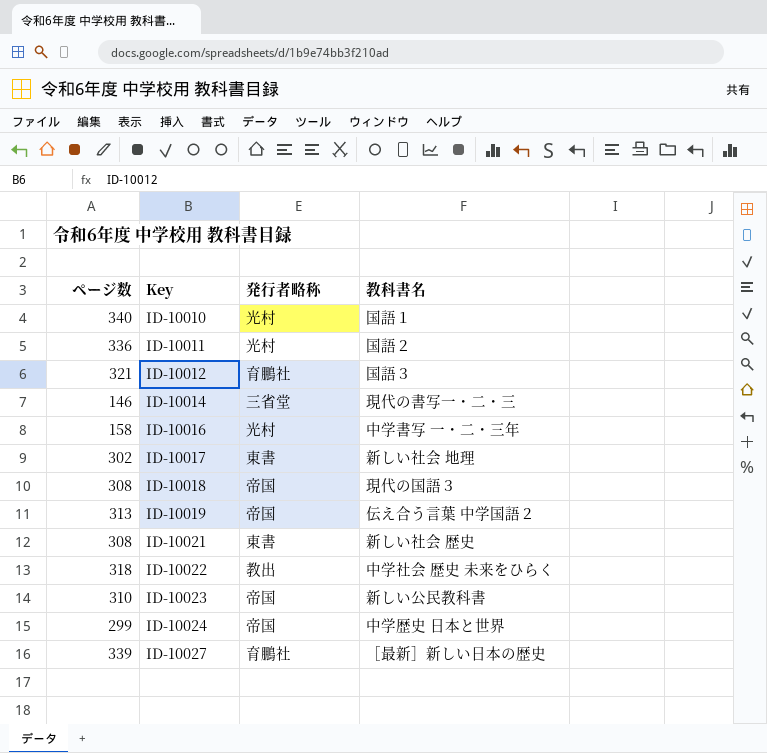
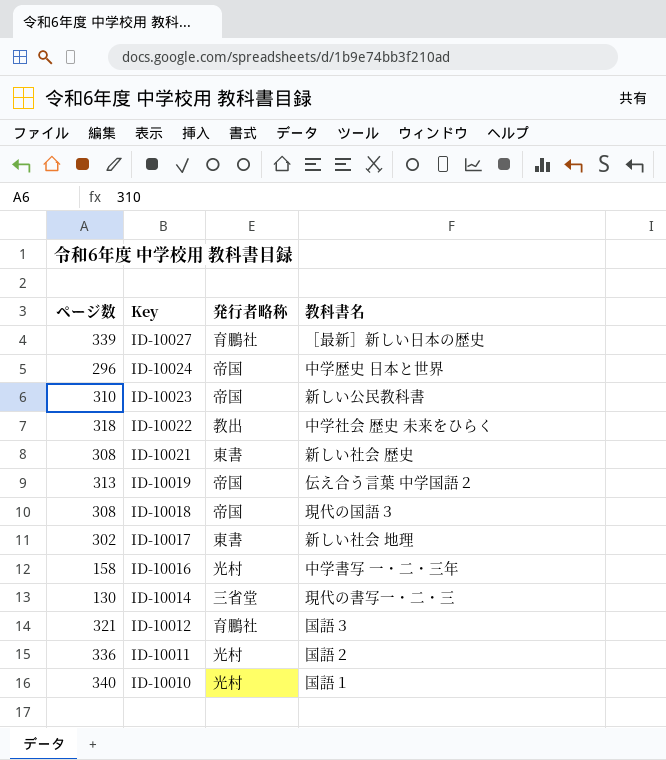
row order: Key ascending -> Key descending
ID-10024 | ページ数: 299 -> 296
ID-10014 | ページ数: 146 -> 130

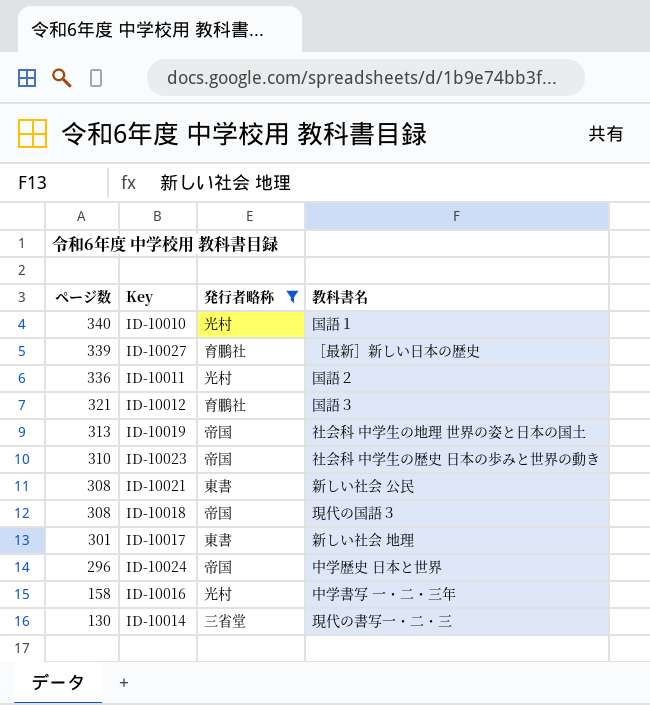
filter: none -> 発行者略称 != 教出
row order: Key descending -> ページ数 descending
ID-10019 | 教科書名: 伝え合う言葉 中学国語２ -> 社会科 中学生の地理 世界の姿と日本の国土
ID-10023 | 教科書名: 新しい公民教科書 -> 社会科 中学生の歴史 日本の歩みと世界の動き
ID-10021 | 教科書名: 新しい社会 歴史 -> 新しい社会 公民
ID-10017 | ページ数: 302 -> 301

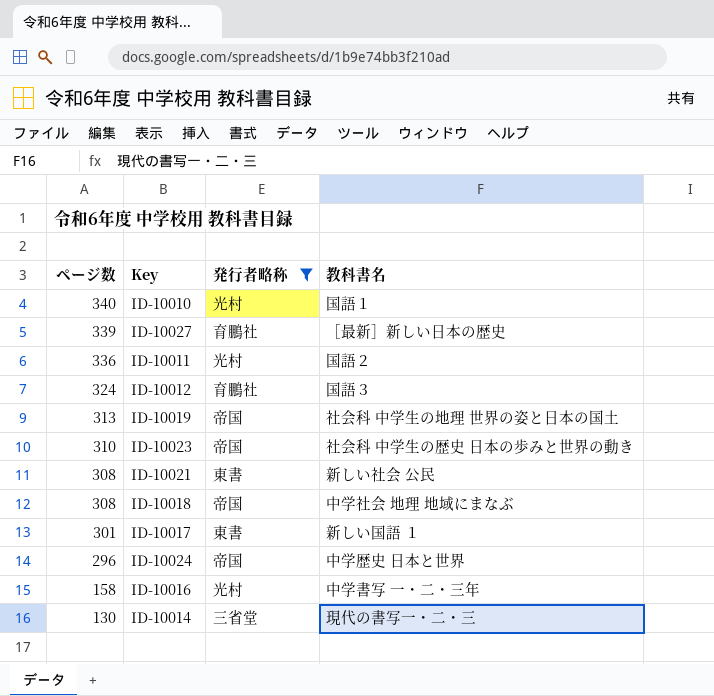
ID-10012 | ページ数: 321 -> 324
ID-10018 | 教科書名: 現代の国語３ -> 中学社会 地理 地域にまなぶ
ID-10017 | 教科書名: 新しい社会 地理 -> 新しい国語 １

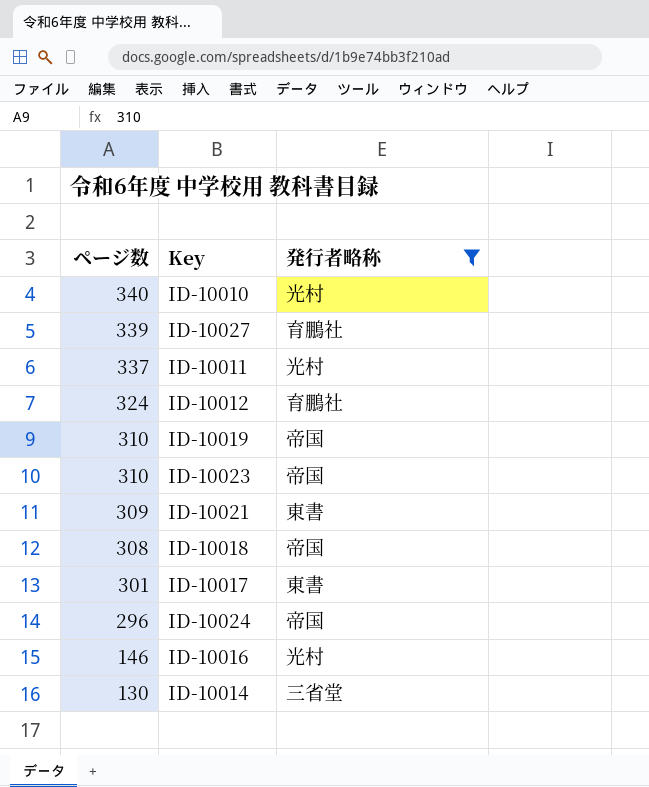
column 教科書名 | position: 4 -> none
ID-10011 | ページ数: 336 -> 337
ID-10019 | ページ数: 313 -> 310
ID-10021 | ページ数: 308 -> 309
ID-10016 | ページ数: 158 -> 146

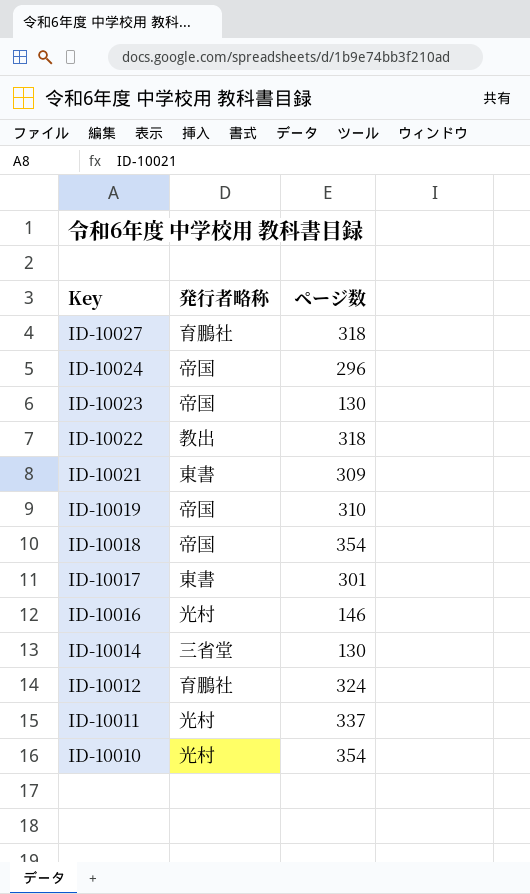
filter: 発行者略称 != 教出 -> none
row order: ページ数 descending -> Key descending
column ページ数 | position: 1 -> 3
ID-10027 | ページ数: 339 -> 318
ID-10023 | ページ数: 310 -> 130
ID-10018 | ページ数: 308 -> 354
ID-10010 | ページ数: 340 -> 354

